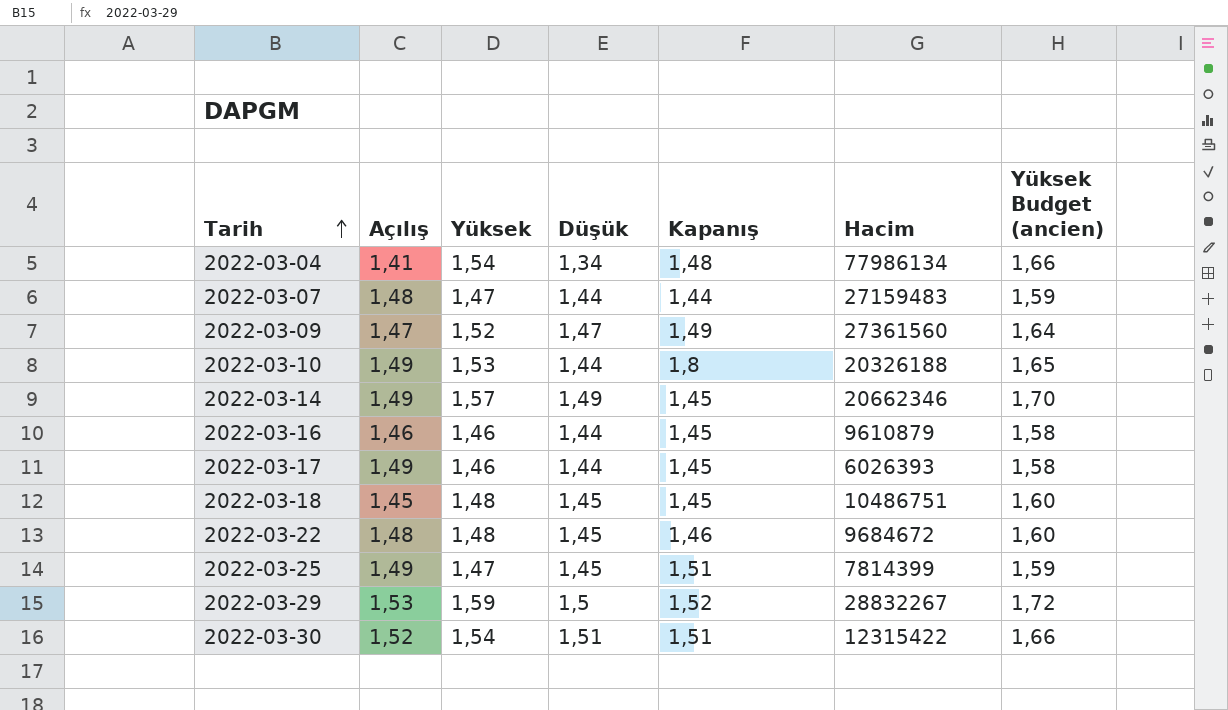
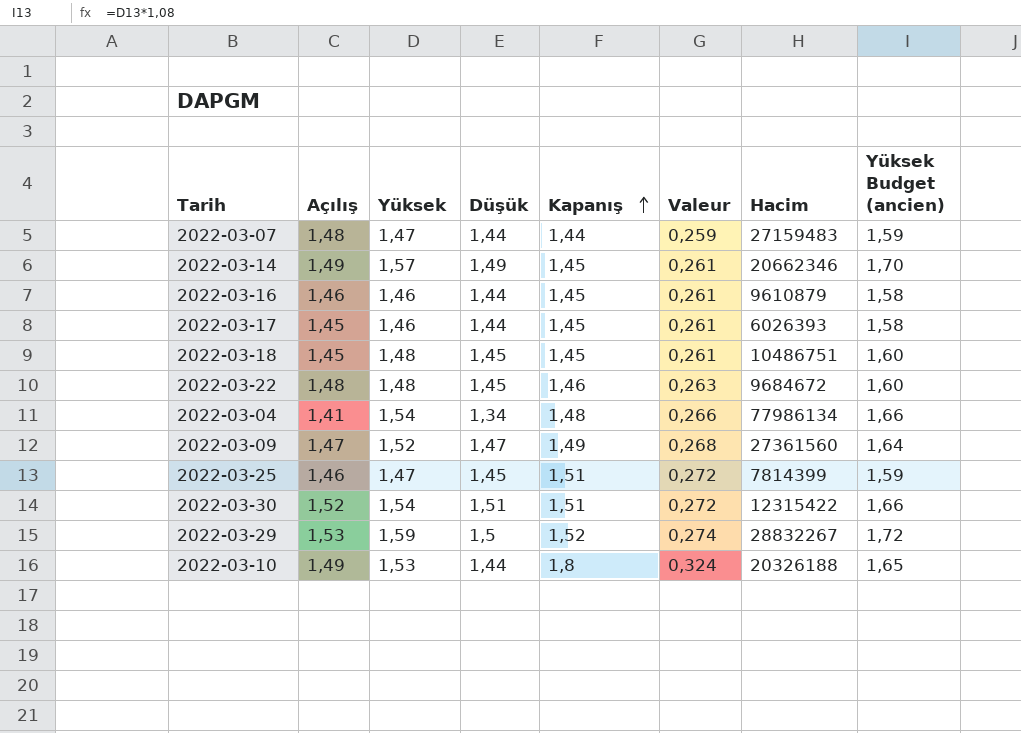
row order: Tarih ascending -> Kapanış ascending
column Valeur | formula: none -> [Kapanış] * 0,18
2022-03-17 | Açılış: 1,49 -> 1,45
2022-03-25 | Açılış: 1,49 -> 1,46

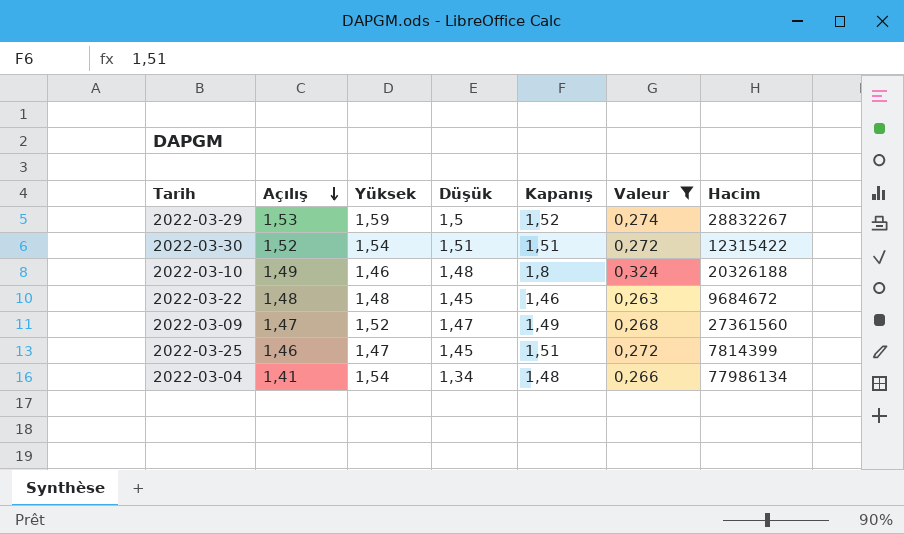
filter: none -> Valeur >= 0,263
row order: Kapanış ascending -> Açılış descending
column Yüksek Budget (ancien) | formula: [Yüksek] * 1,08 -> none
2022-03-10 | Yüksek: 1,53 -> 1,46
2022-03-10 | Düşük: 1,44 -> 1,48

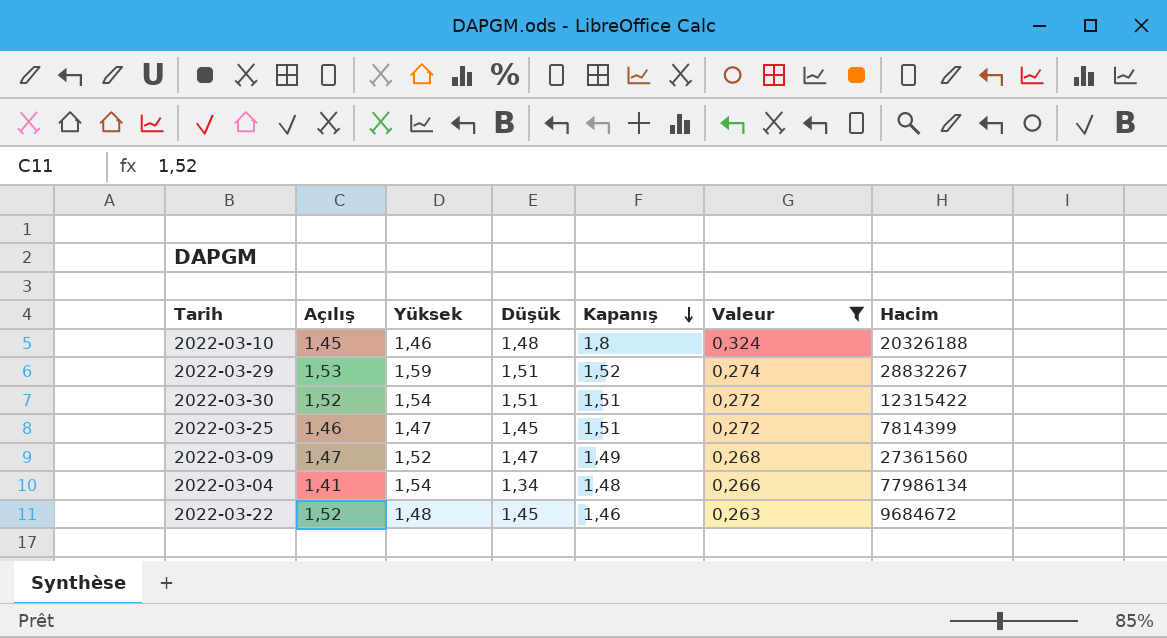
row order: Açılış descending -> Kapanış descending
2022-03-10 | Açılış: 1,49 -> 1,45
2022-03-29 | Düşük: 1,5 -> 1,51
2022-03-22 | Açılış: 1,48 -> 1,52

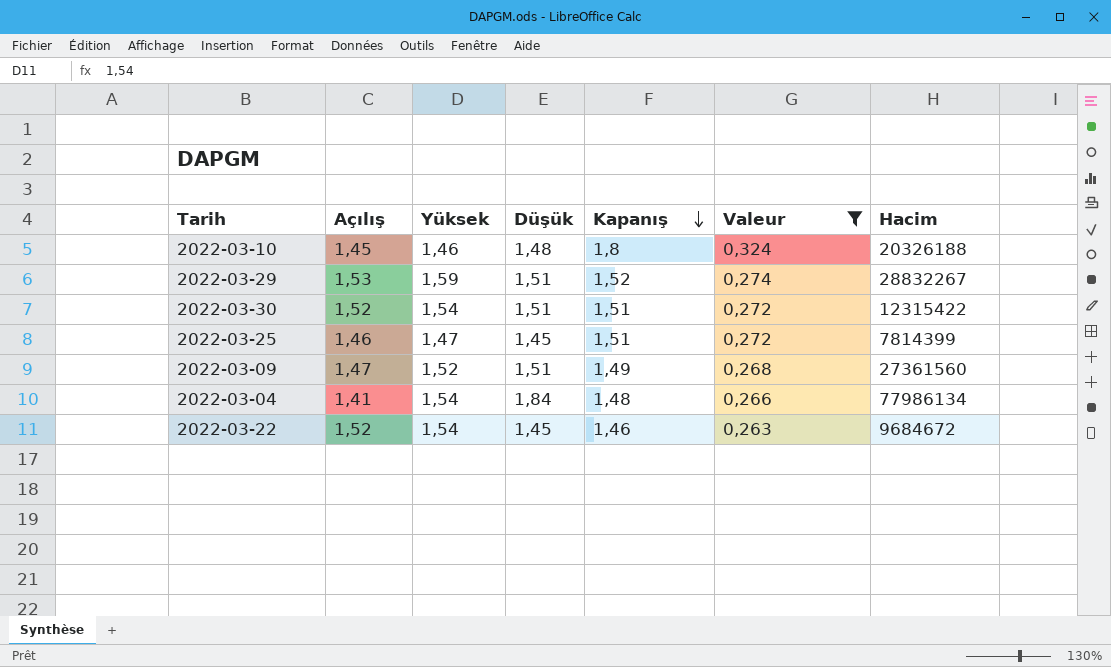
2022-03-09 | Düşük: 1,47 -> 1,51
2022-03-04 | Düşük: 1,34 -> 1,84
2022-03-22 | Yüksek: 1,48 -> 1,54

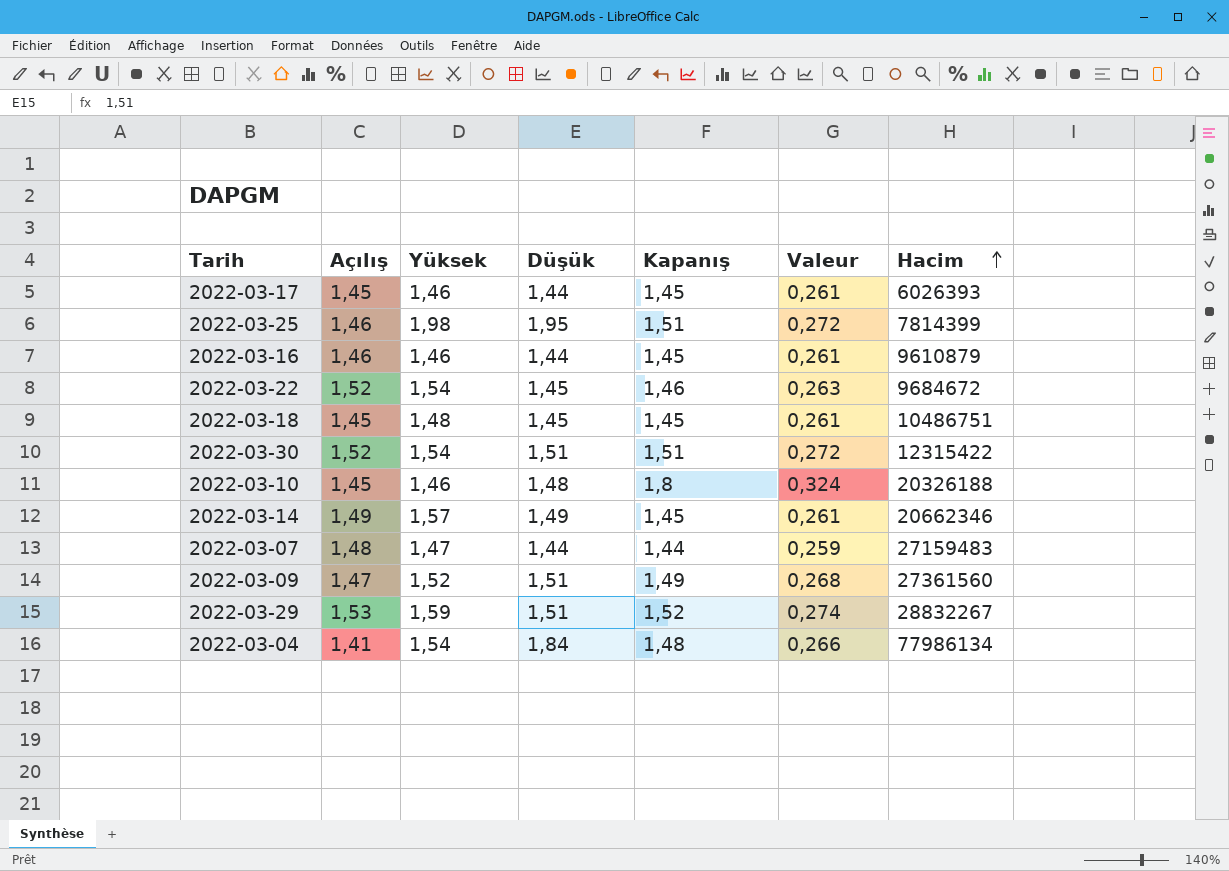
filter: Valeur >= 0,263 -> none
row order: Kapanış descending -> Hacim ascending
2022-03-25 | Yüksek: 1,47 -> 1,98
2022-03-25 | Düşük: 1,45 -> 1,95

